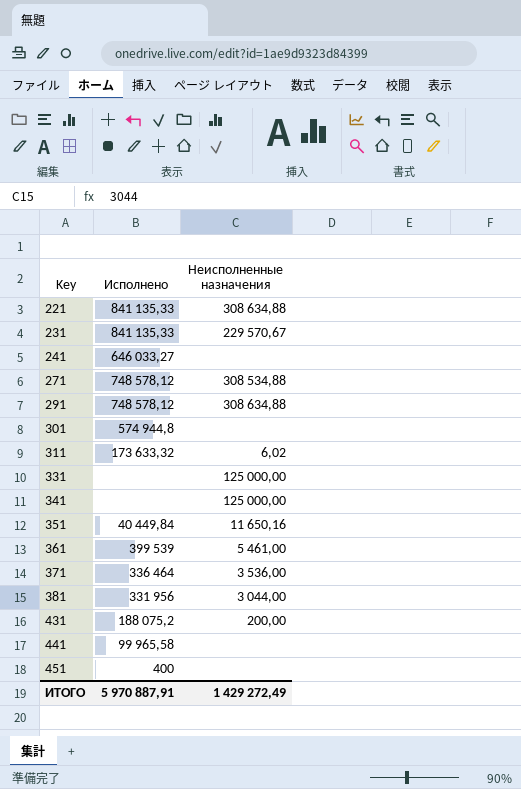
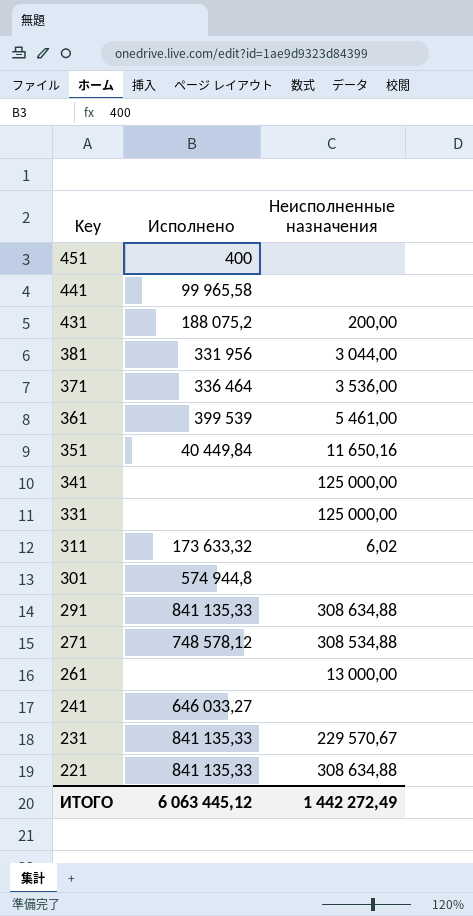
row order: Key ascending -> Key descending
291 | Исполнено: 748 578,12 -> 841 135,33
row 261: none -> none | 13 000,00
ИТОГО | Исполнено: 5 970 887,91 -> 6 063 445,12
ИТОГО | Неисполненные назначения: 1 429 272,49 -> 1 442 272,49

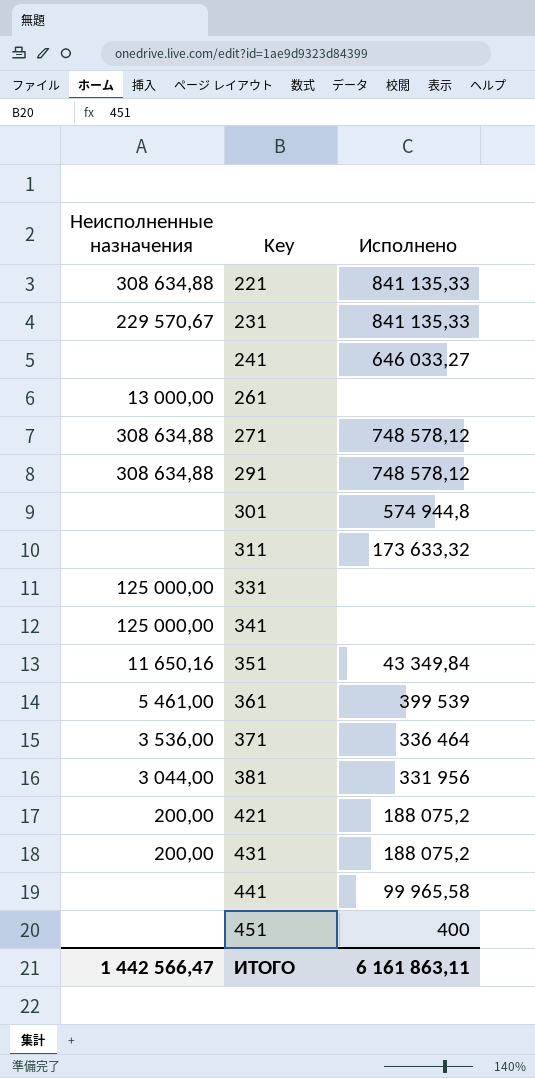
row order: Key descending -> Key ascending
column Неисполненные назначения | position: 3 -> 1
271 | Неисполненные назначения: 308 534,88 -> 308 634,88
291 | Исполнено: 841 135,33 -> 748 578,12
311 | Неисполненные назначения: 6,02 -> none
351 | Исполнено: 40 449,84 -> 43 349,84
row 421: none -> 200,00 | 188 075,2
ИТОГО | Неисполненные назначения: 1 442 272,49 -> 1 442 566,47
ИТОГО | Исполнено: 6 063 445,12 -> 6 161 863,11

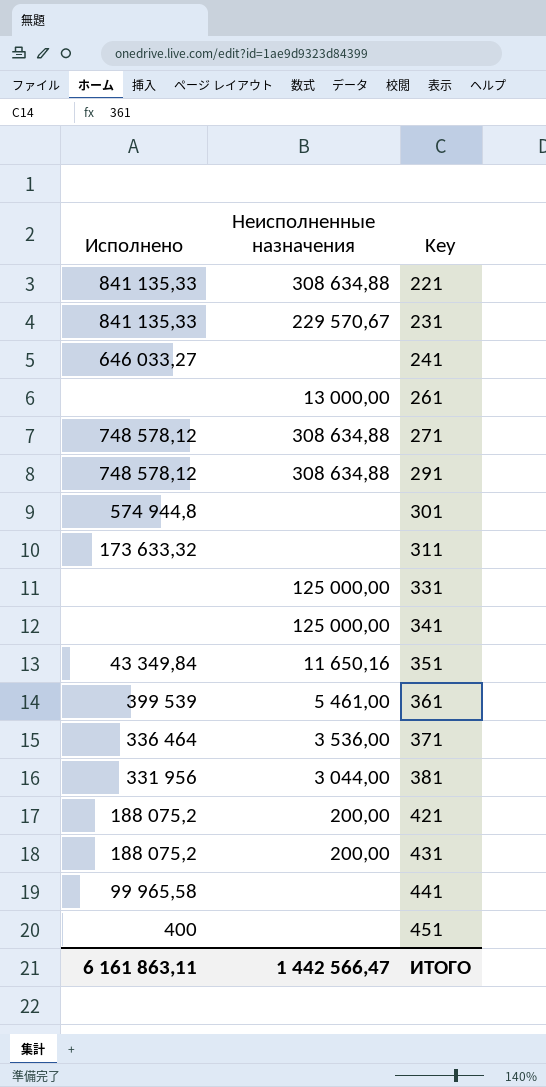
column Исполнено | position: 3 -> 1

